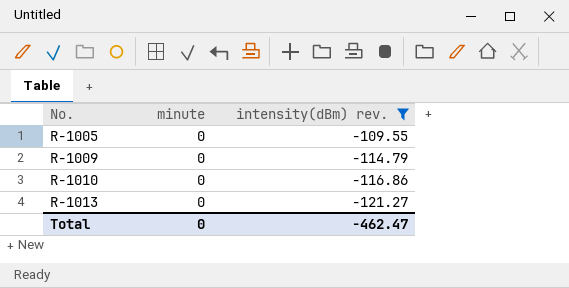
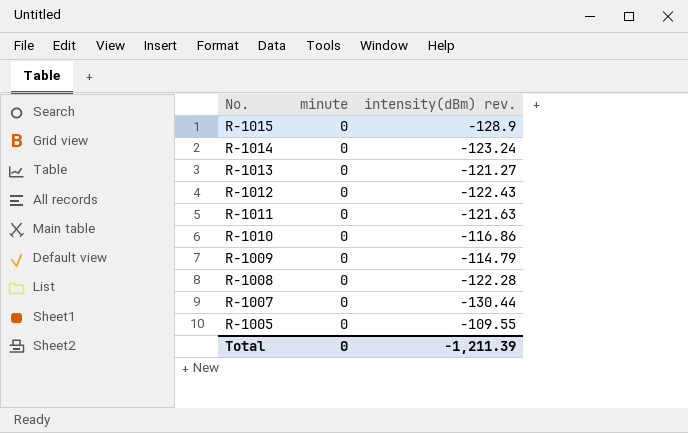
filter: intensity(dBm) rev. >= -121.27 -> none
row order: No. ascending -> No. descending
Total | intensity(dBm) rev.: -462.47 -> -1,211.39

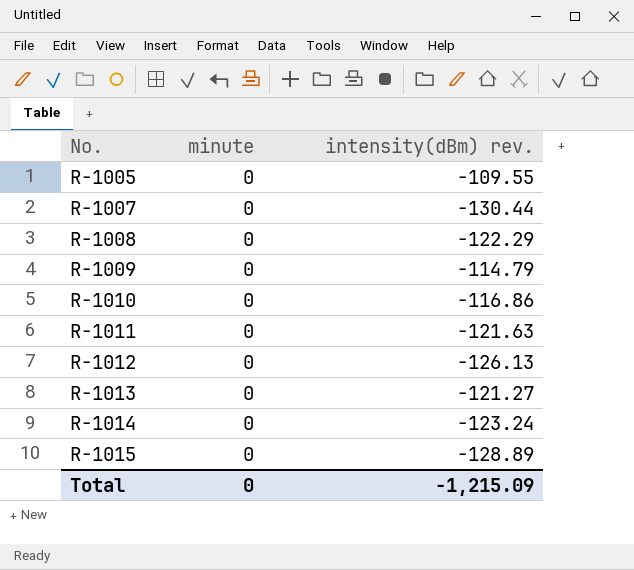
row order: No. descending -> No. ascending
R-1008 | intensity(dBm) rev.: -122.28 -> -122.29
R-1012 | intensity(dBm) rev.: -122.43 -> -126.13
R-1015 | intensity(dBm) rev.: -128.9 -> -128.89
Total | intensity(dBm) rev.: -1,211.39 -> -1,215.09

